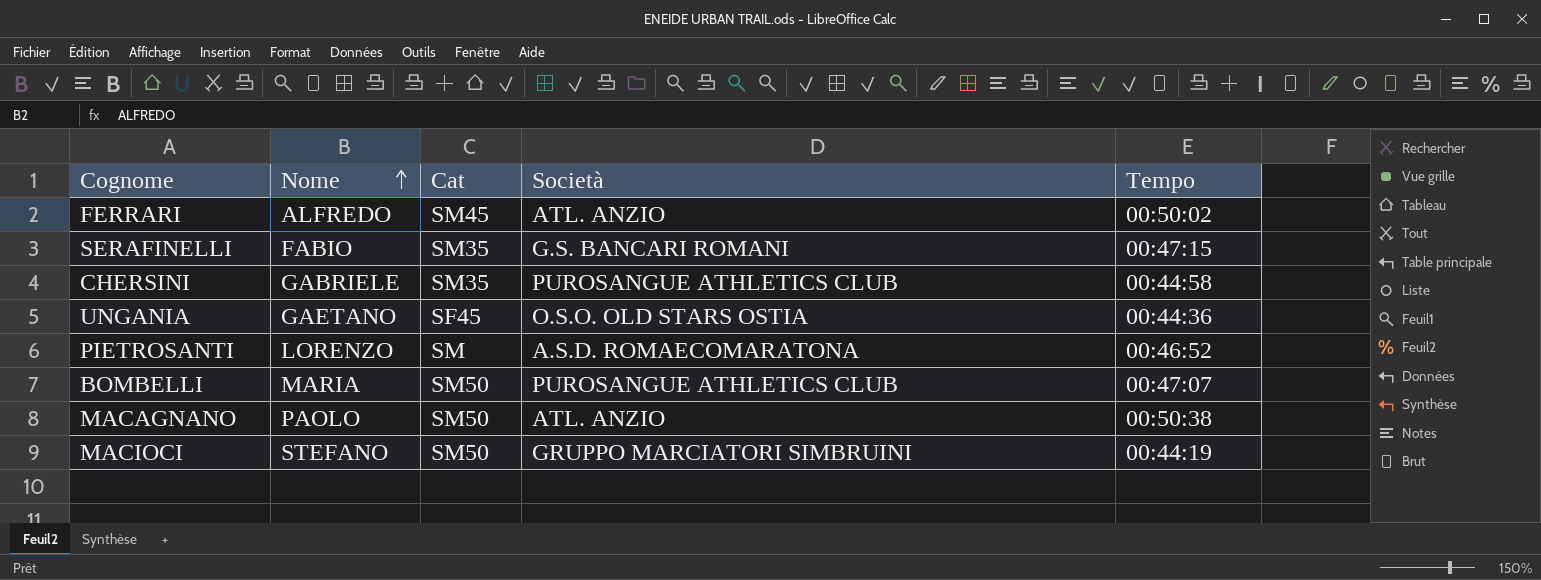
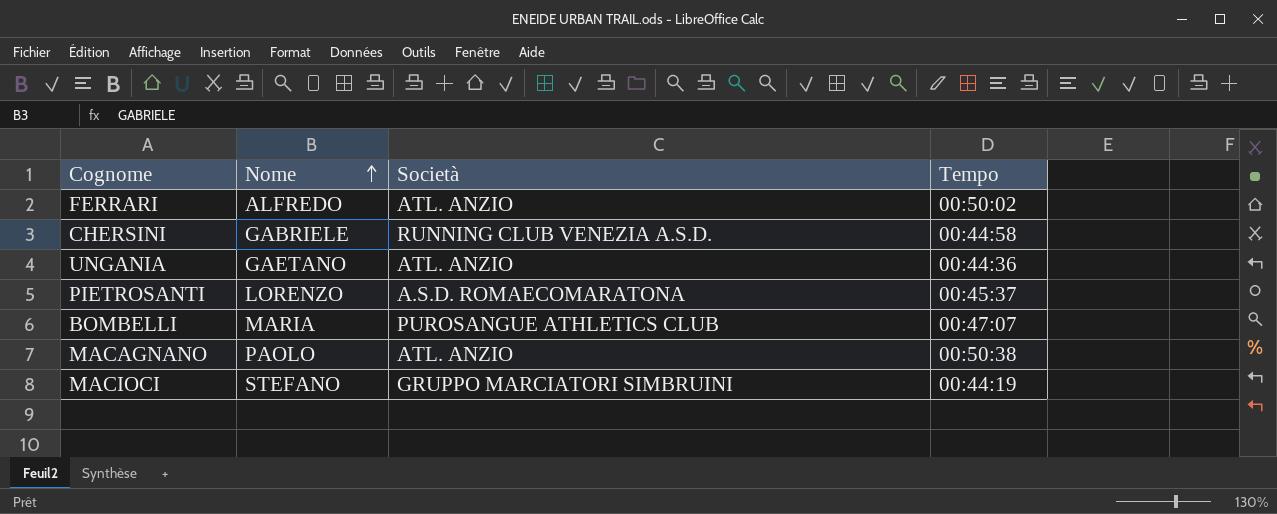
column Cat | position: 3 -> none
row SERAFINELLI: FABIO | SM35 | G.S. BANCARI ROMANI | 00:47:15 -> none
CHERSINI | Società: PUROSANGUE ATHLETICS CLUB -> RUNNING CLUB VENEZIA A.S.D.
UNGANIA | Società: O.S.O. OLD STARS OSTIA -> ATL. ANZIO
PIETROSANTI | Tempo: 00:46:52 -> 00:45:37

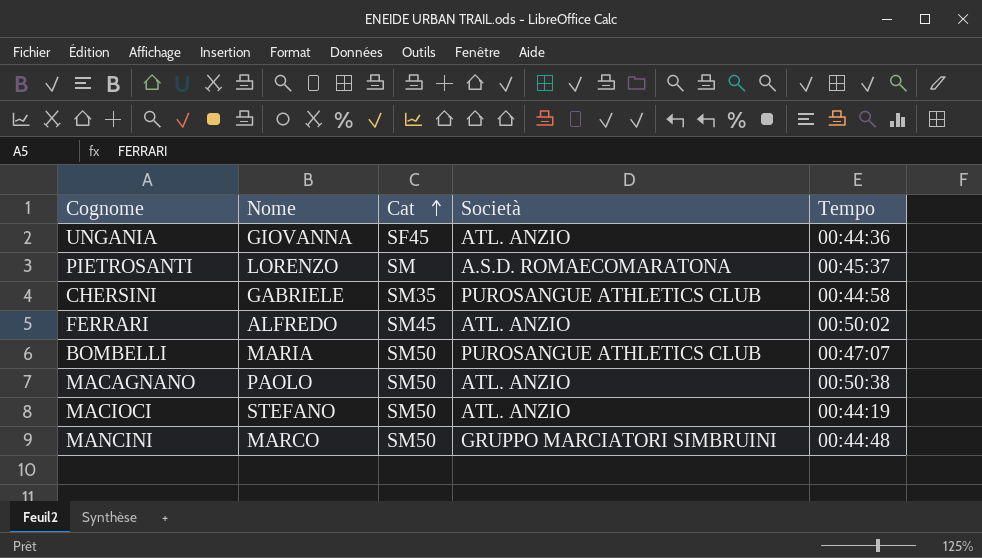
row order: Nome ascending -> Cat ascending
column Cat | position: none -> 3
UNGANIA | Nome: GAETANO -> GIOVANNA
CHERSINI | Società: RUNNING CLUB VENEZIA A.S.D. -> PUROSANGUE ATHLETICS CLUB
MACIOCI | Società: GRUPPO MARCIATORI SIMBRUINI -> ATL. ANZIO
row MANCINI: none -> MARCO | SM50 | GRUPPO MARCIATORI SIMBRUINI | 00:44:48

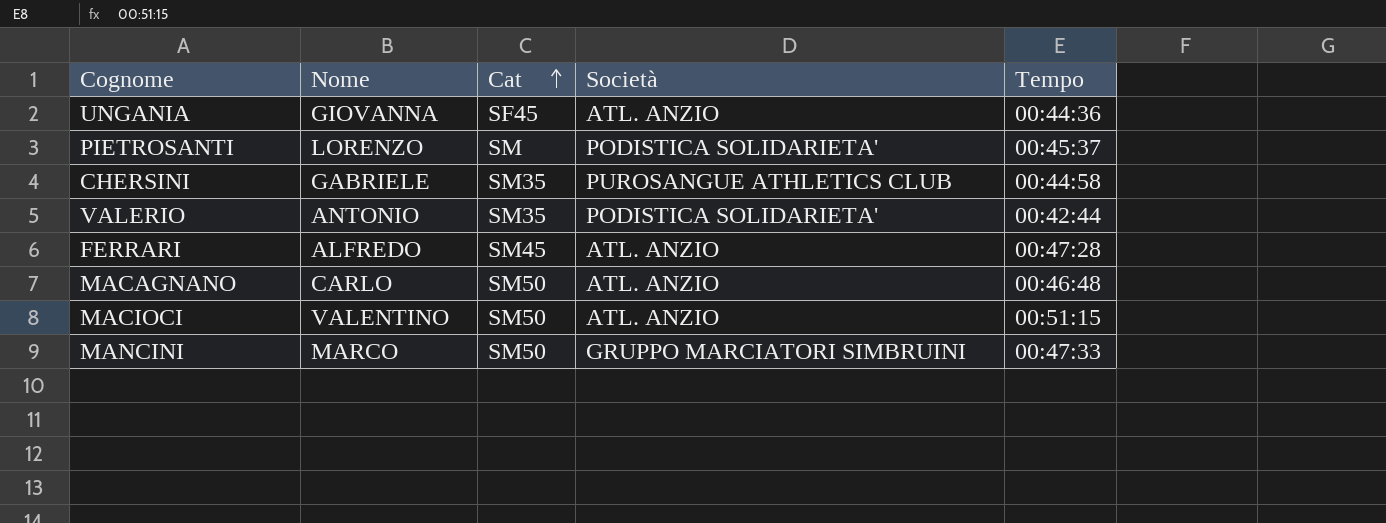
row BOMBELLI: MARIA | SM50 | PUROSANGUE ATHLETICS CLUB | 00:47:07 -> none
PIETROSANTI | Società: A.S.D. ROMAECOMARATONA -> PODISTICA SOLIDARIETA'
row VALERIO: none -> ANTONIO | SM35 | PODISTICA SOLIDARIETA' | 00:42:44
FERRARI | Tempo: 00:50:02 -> 00:47:28
MACAGNANO | Nome: PAOLO -> CARLO
MACAGNANO | Tempo: 00:50:38 -> 00:46:48
MACIOCI | Nome: STEFANO -> VALENTINO
MACIOCI | Tempo: 00:44:19 -> 00:51:15
MANCINI | Tempo: 00:44:48 -> 00:47:33

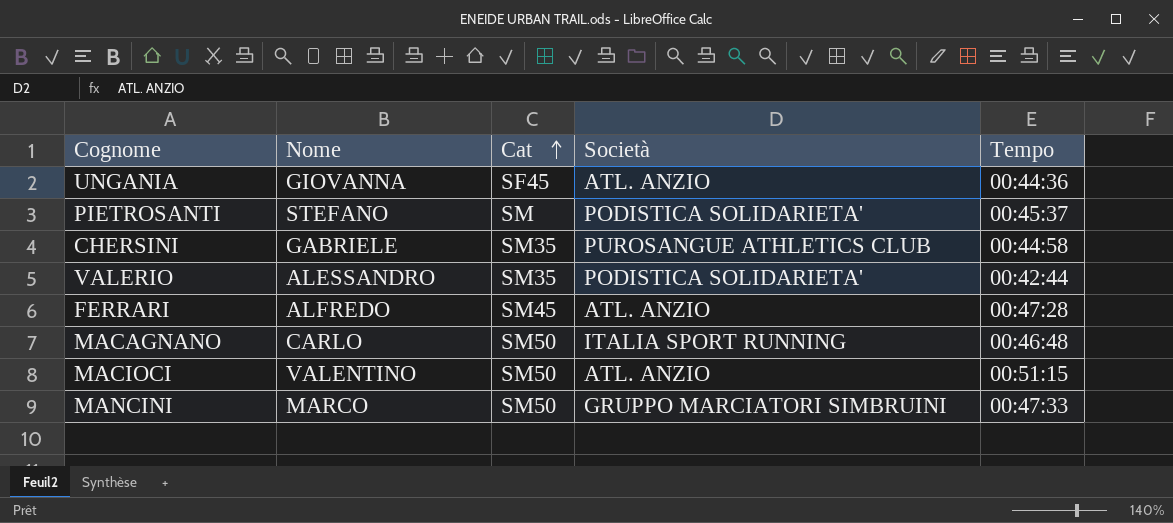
PIETROSANTI | Nome: LORENZO -> STEFANO
VALERIO | Nome: ANTONIO -> ALESSANDRO
MACAGNANO | Società: ATL. ANZIO -> ITALIA SPORT RUNNING

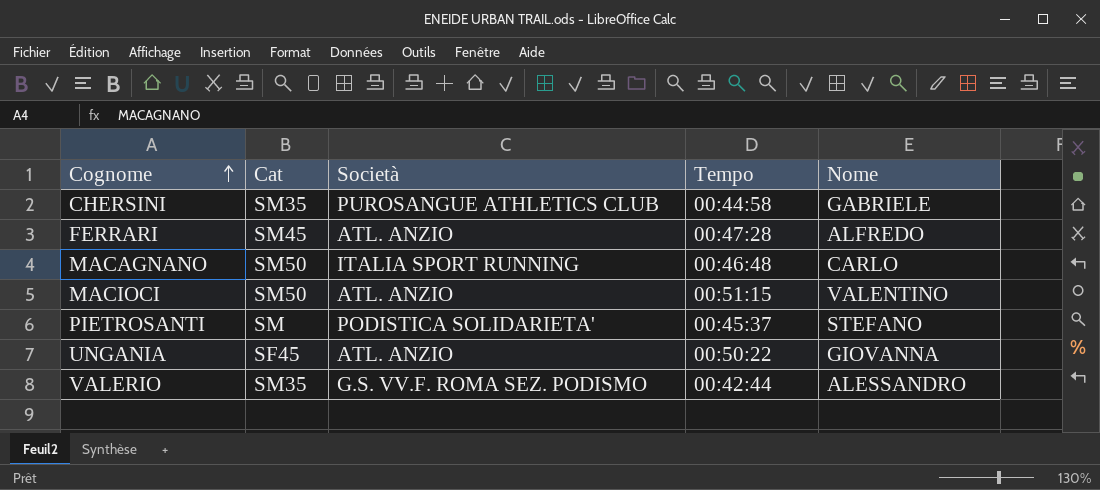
row order: Cat ascending -> Cognome ascending
column Nome | position: 2 -> 5
row MANCINI: MARCO | SM50 | GRUPPO MARCIATORI SIMBRUINI | 00:47:33 -> none
UNGANIA | Tempo: 00:44:36 -> 00:50:22
VALERIO | Società: PODISTICA SOLIDARIETA' -> G.S. VV.F. ROMA SEZ. PODISMO

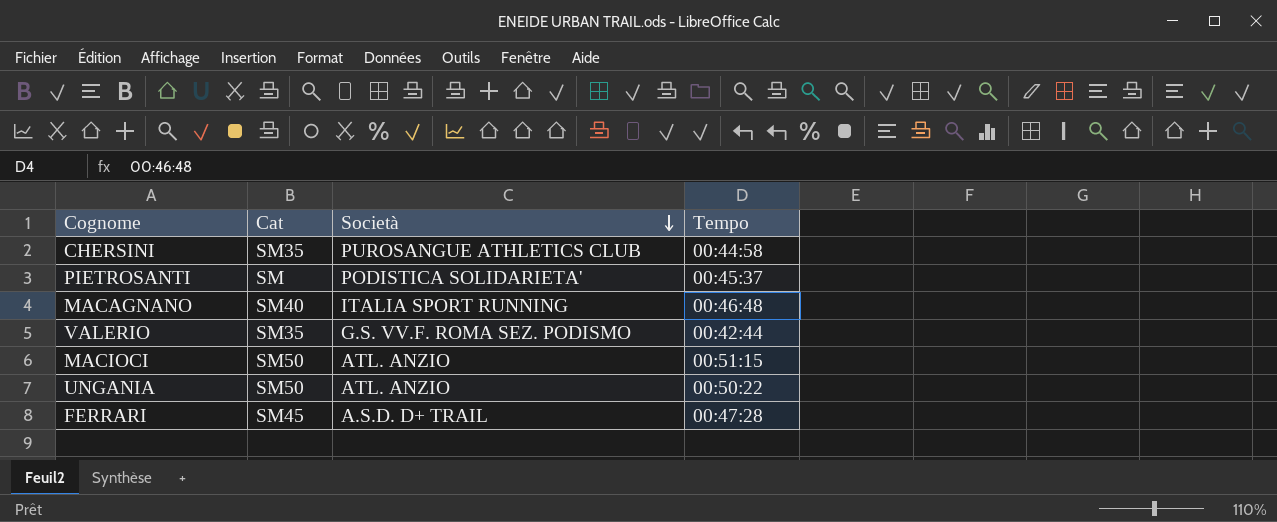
row order: Cognome ascending -> Società descending
column Nome | position: 5 -> none
MACAGNANO | Cat: SM50 -> SM40
UNGANIA | Cat: SF45 -> SM50
FERRARI | Società: ATL. ANZIO -> A.S.D. D+ TRAIL

